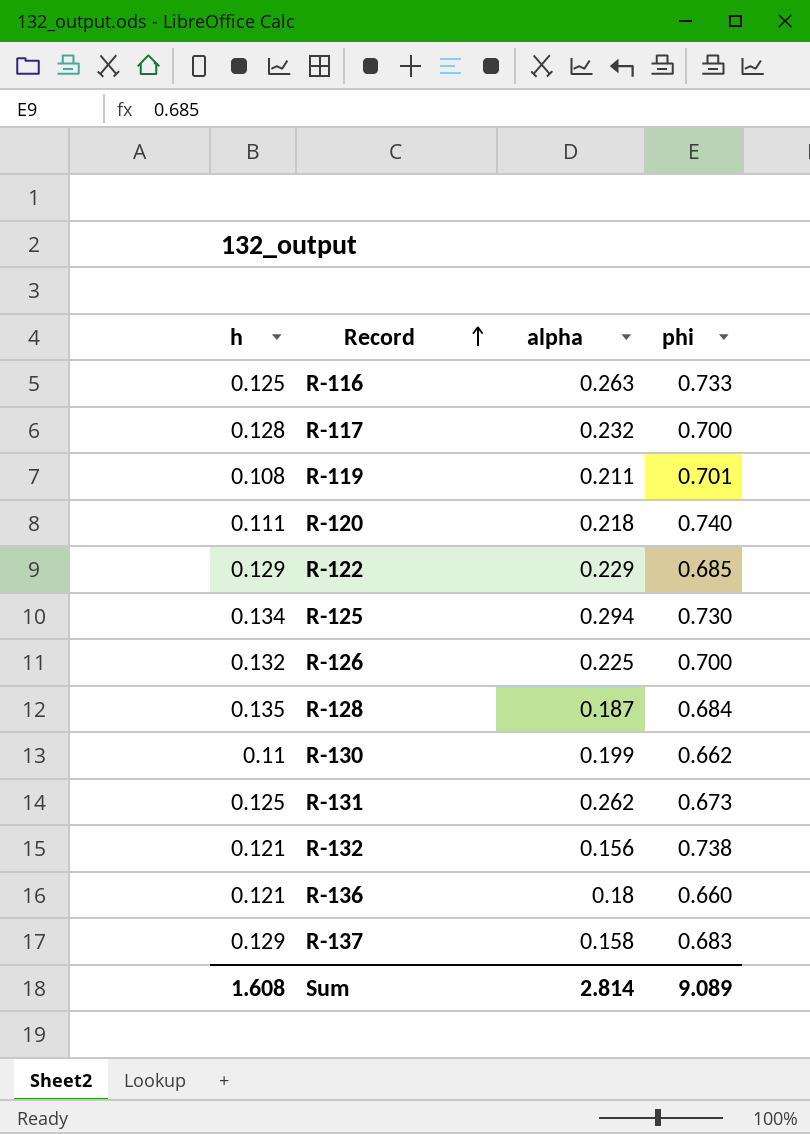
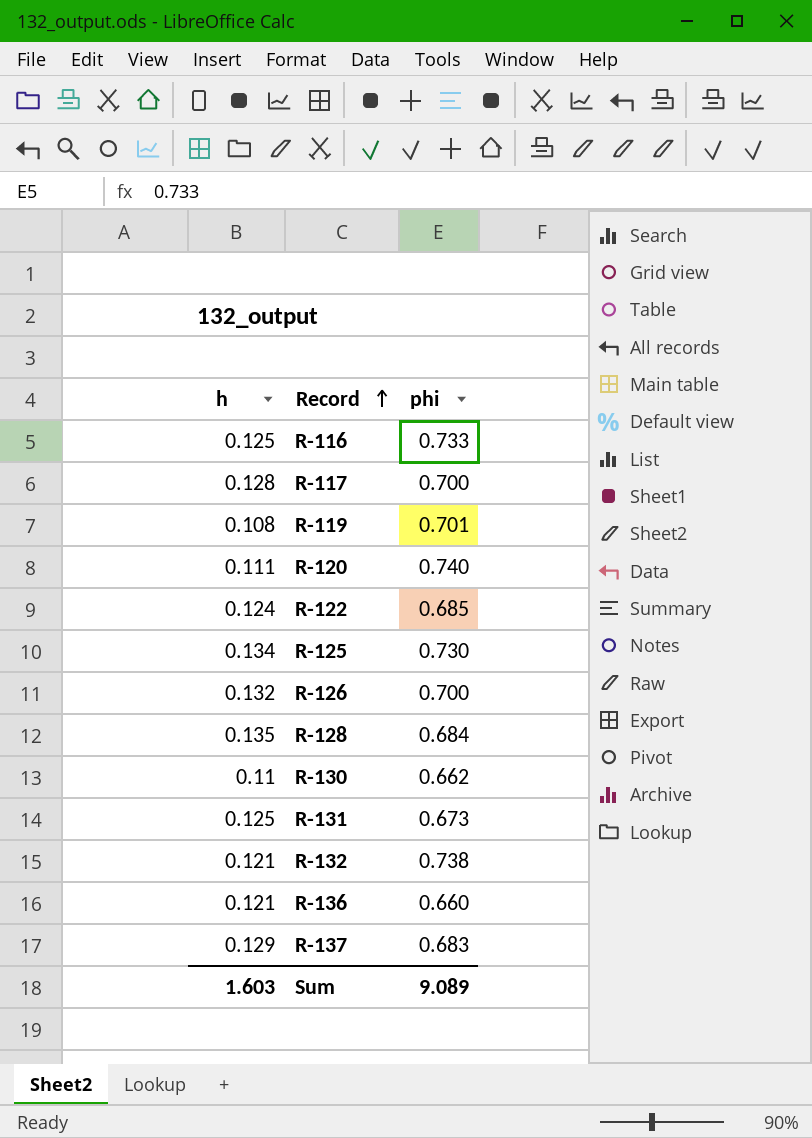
column alpha | position: 3 -> none
R-122 | h: 0.129 -> 0.124
Sum | h: 1.608 -> 1.603

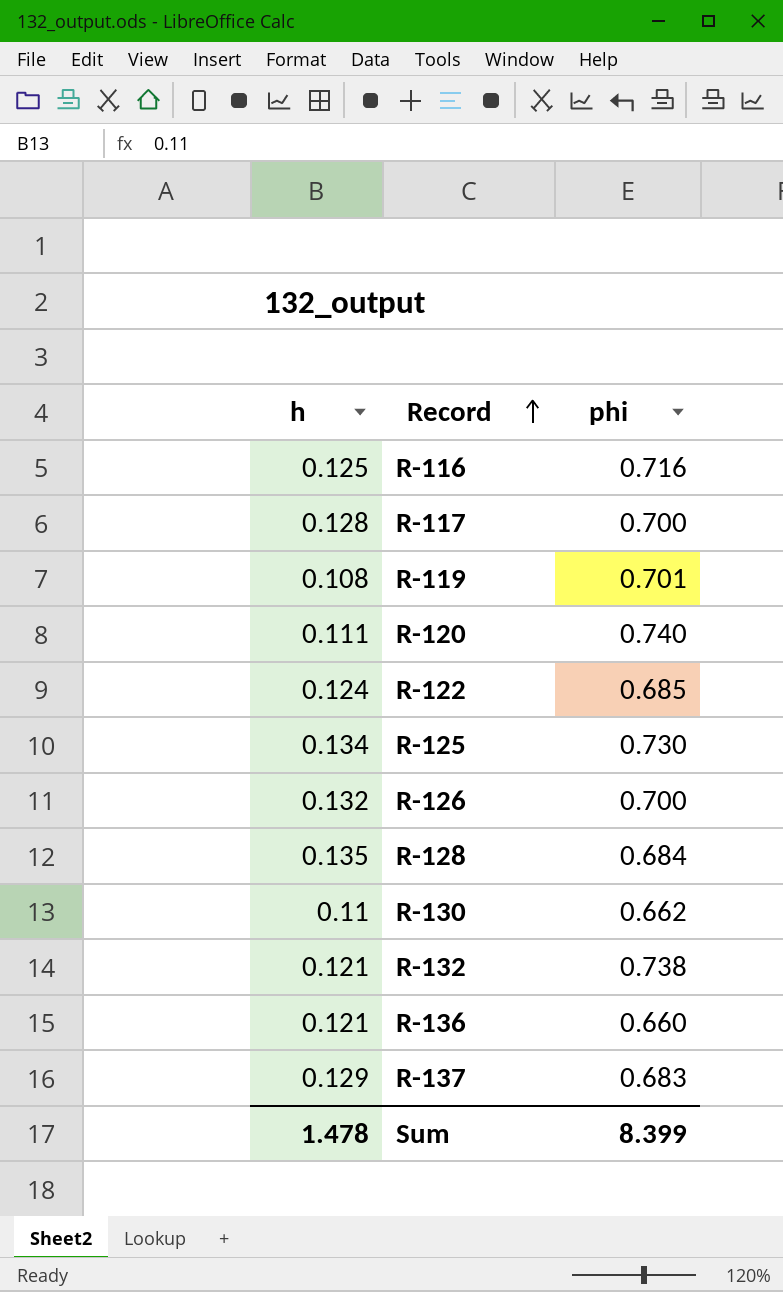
row R-131: 0.125 | 0.673 -> none
R-116 | phi: 0.733 -> 0.716
Sum | h: 1.603 -> 1.478
Sum | phi: 9.089 -> 8.399

